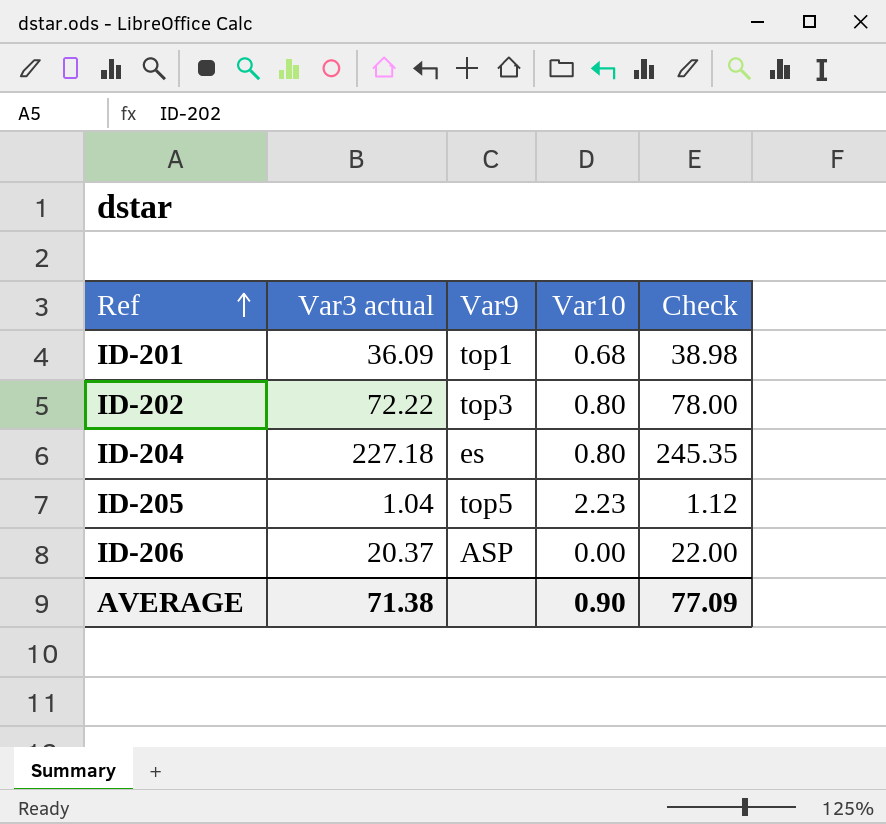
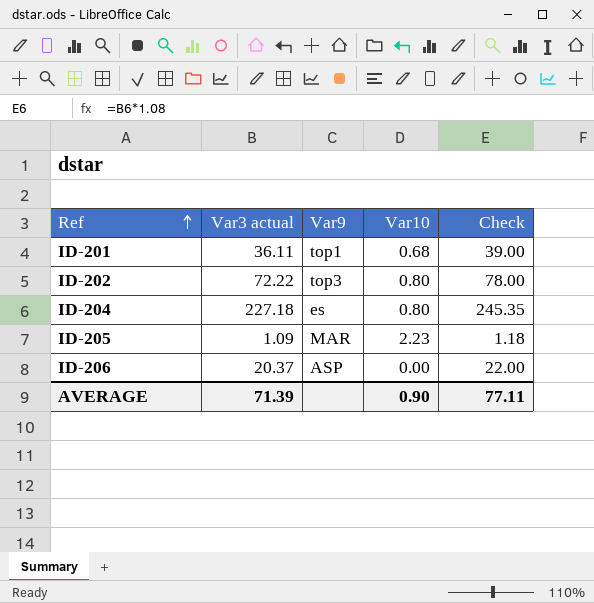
ID-201 | Var3 actual: 36.09 -> 36.11
ID-201 | Check: 38.98 -> 39.00
ID-205 | Var3 actual: 1.04 -> 1.09
ID-205 | Var9: top5 -> MAR
ID-205 | Check: 1.12 -> 1.18
AVERAGE | Var3 actual: 71.38 -> 71.39
AVERAGE | Check: 77.09 -> 77.11

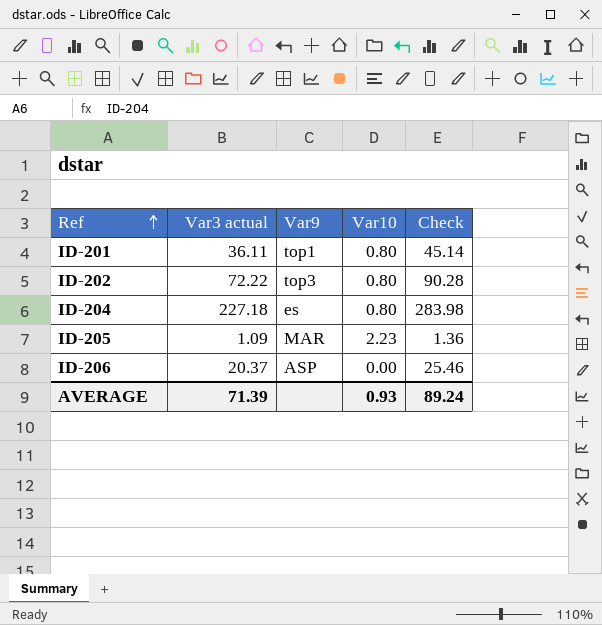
column Check | formula: [Var3 actual] * 1.08 -> [Var3 actual] * 1.25
ID-201 | Var10: 0.68 -> 0.80
AVERAGE | Var10: 0.90 -> 0.93
AVERAGE | Check: 77.11 -> 89.24

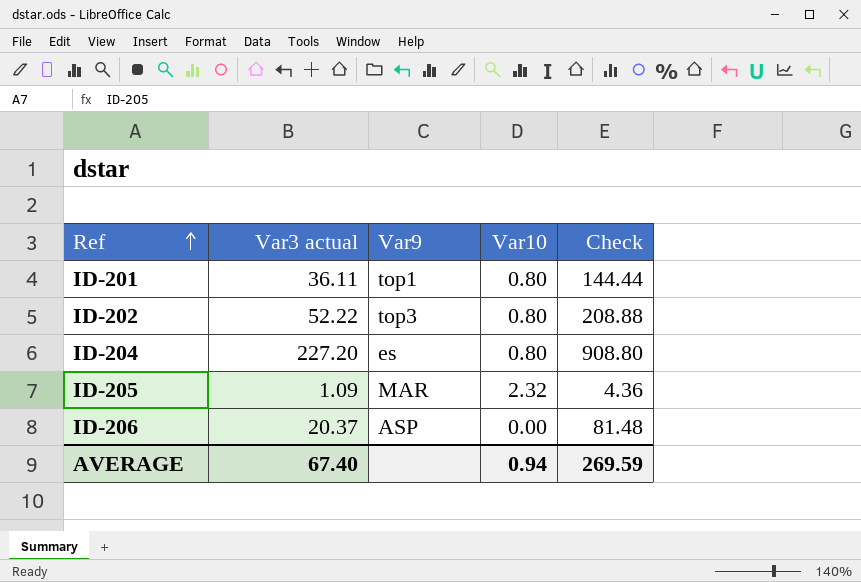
column Check | formula: [Var3 actual] * 1.25 -> [Var3 actual] * 4
ID-202 | Var3 actual: 72.22 -> 52.22
ID-204 | Var3 actual: 227.18 -> 227.20
ID-205 | Var10: 2.23 -> 2.32
AVERAGE | Var3 actual: 71.39 -> 67.40
AVERAGE | Var10: 0.93 -> 0.94
AVERAGE | Check: 89.24 -> 269.59

